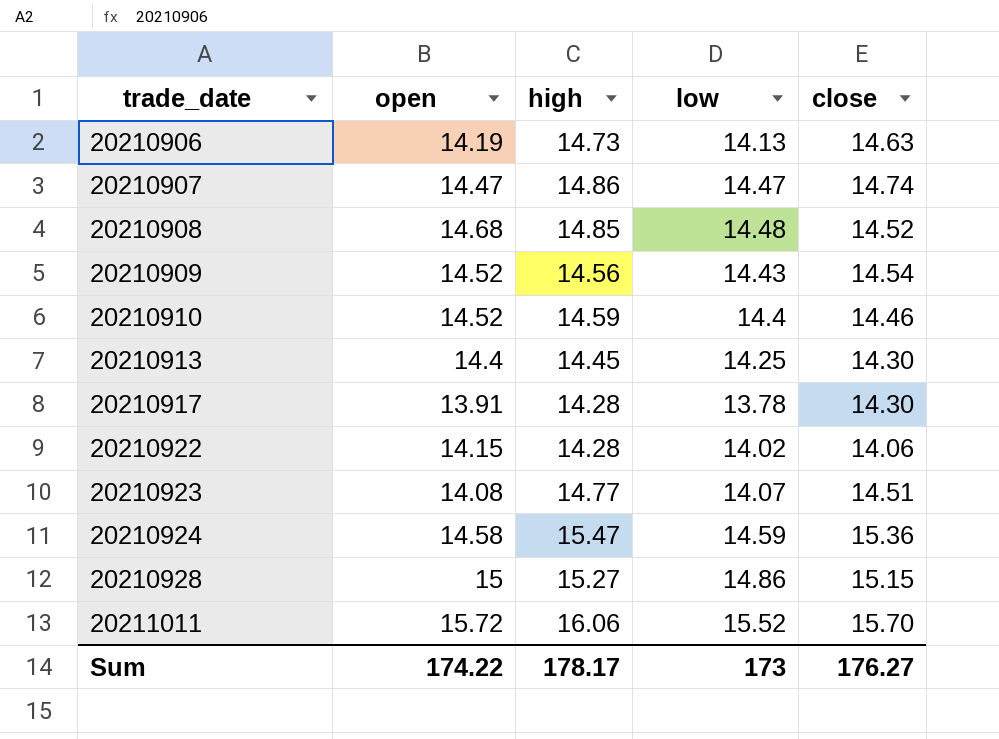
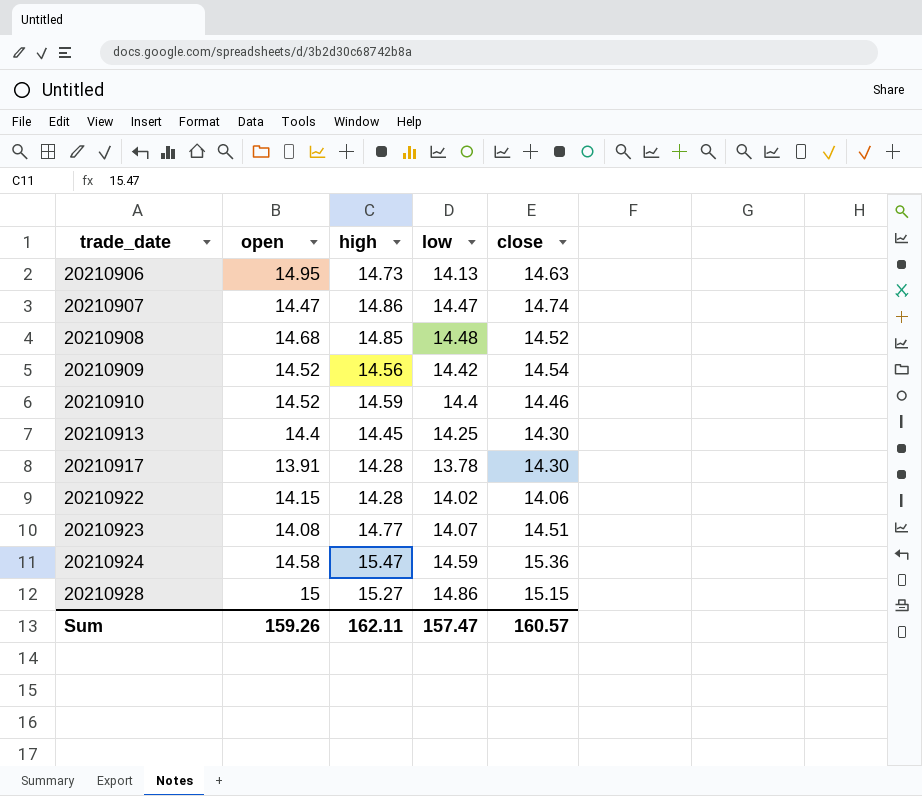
row 20211011: 15.72 | 16.06 | 15.52 | 15.70 -> none
20210906 | open: 14.19 -> 14.95
20210909 | low: 14.43 -> 14.42
Sum | open: 174.22 -> 159.26
Sum | high: 178.17 -> 162.11
Sum | low: 173 -> 157.47
Sum | close: 176.27 -> 160.57

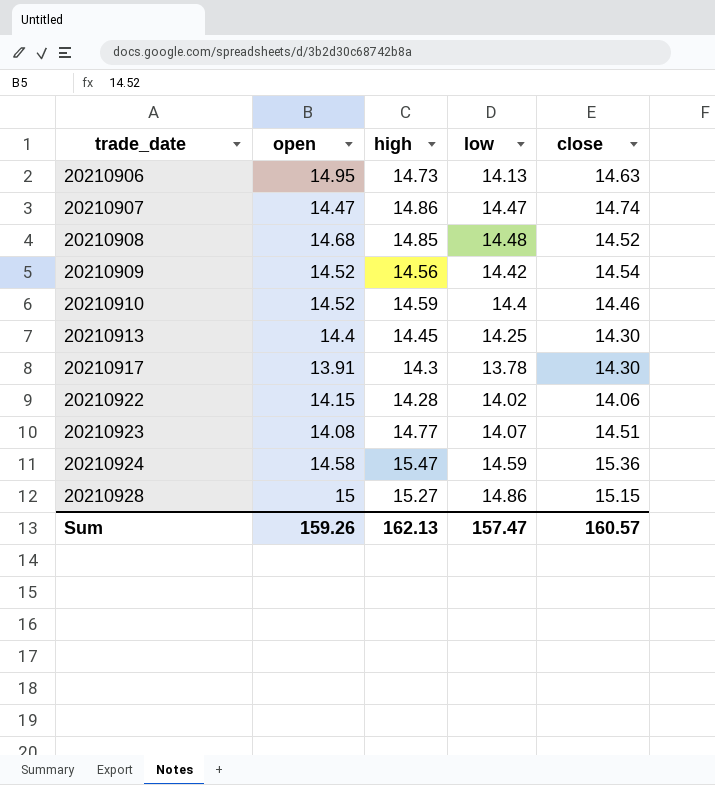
20210917 | high: 14.28 -> 14.3
Sum | high: 162.11 -> 162.13

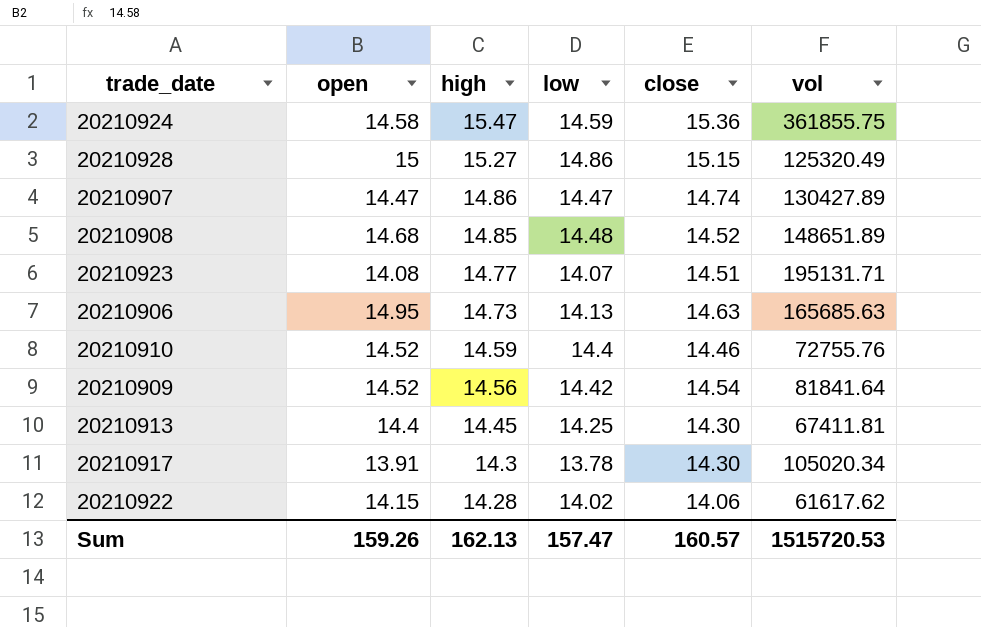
row order: trade_date ascending -> high descending
column vol | position: none -> 6

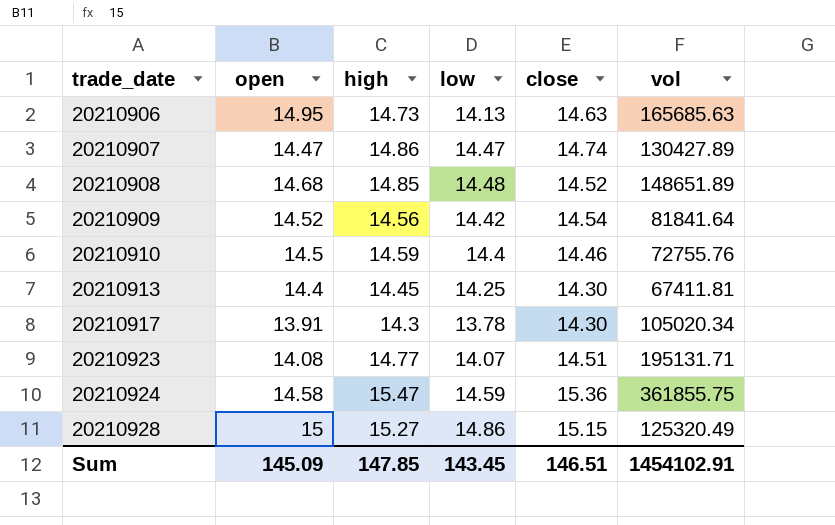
row order: high descending -> trade_date ascending
row 20210922: 14.15 | 14.28 | 14.02 | 14.06 | 61617.62 -> none
20210910 | open: 14.52 -> 14.5
Sum | open: 159.26 -> 145.09
Sum | high: 162.13 -> 147.85
Sum | low: 157.47 -> 143.45
Sum | close: 160.57 -> 146.51
Sum | vol: 1515720.53 -> 1454102.91

